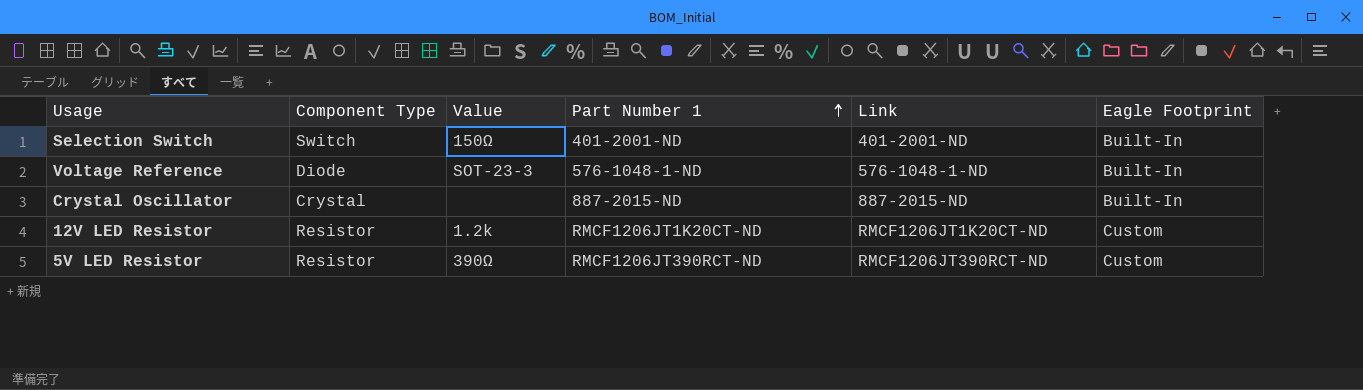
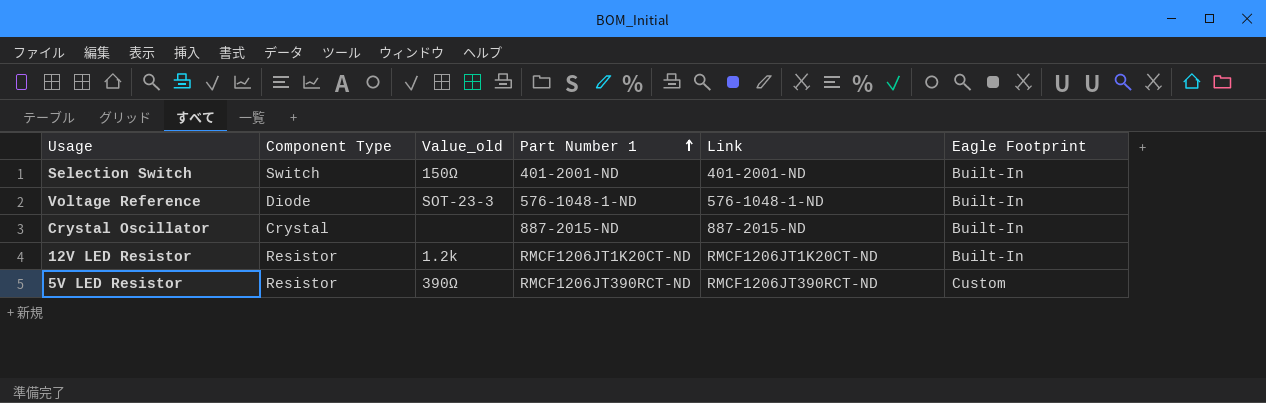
column name: Value -> Value_old
12V LED Resistor | Eagle Footprint: Custom -> Built-In

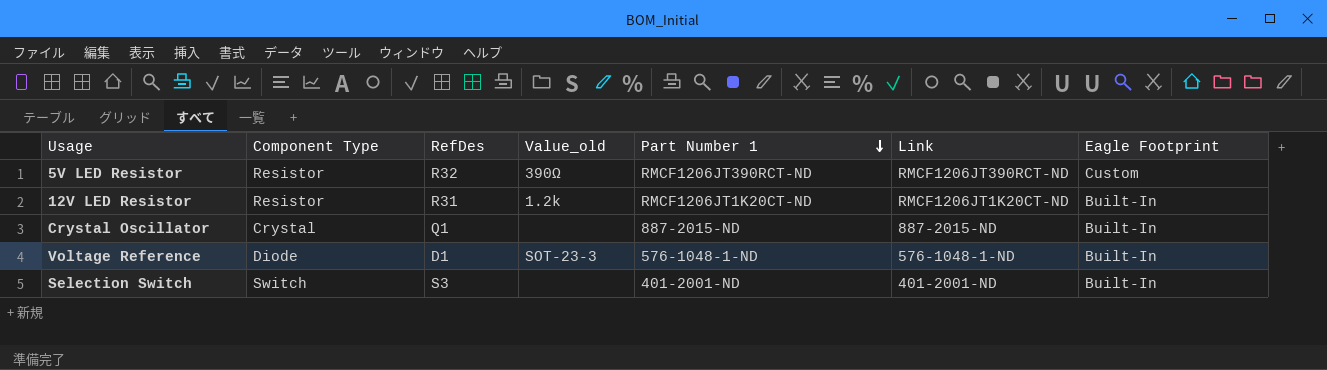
row order: Part Number 1 ascending -> Part Number 1 descending
column RefDes | position: none -> 3
Selection Switch | Value_old: 150Ω -> none

